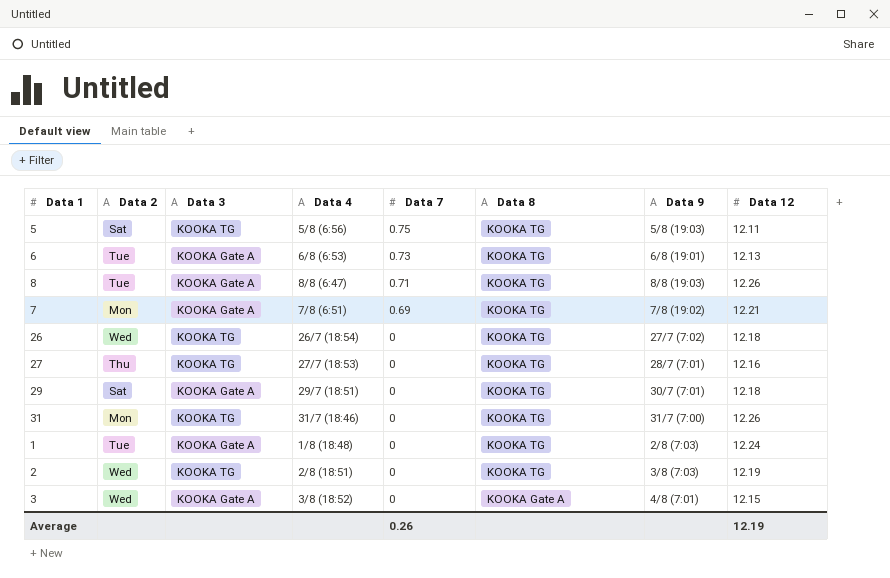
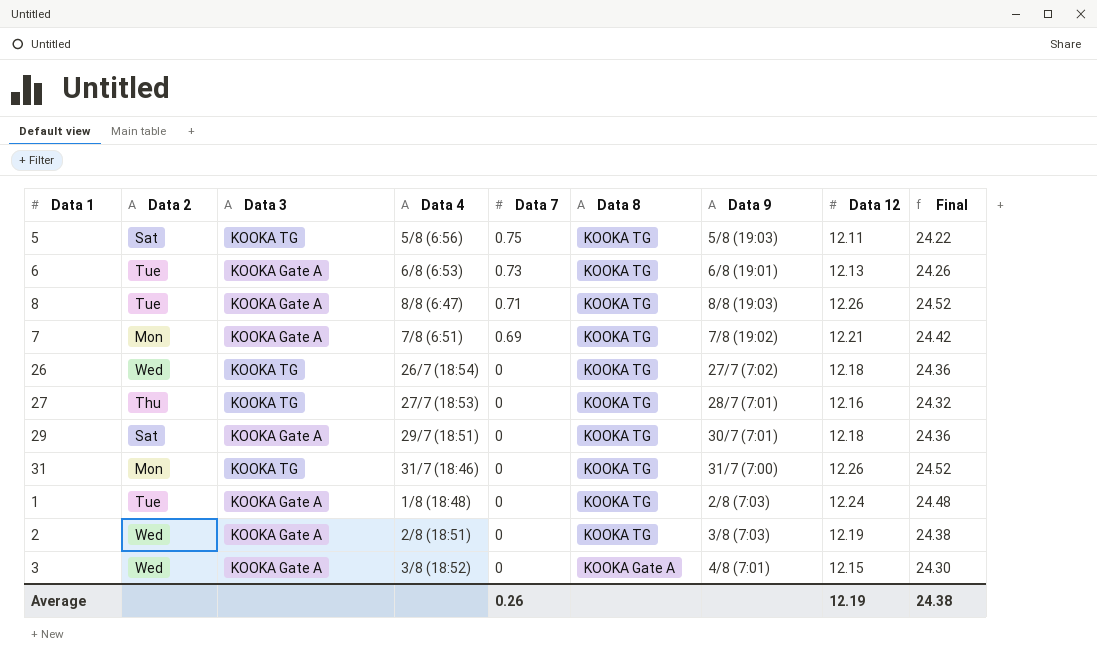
column Final | formula: none -> [Data 12] * 2
2 | Data 3: KOOKA TG -> KOOKA Gate A

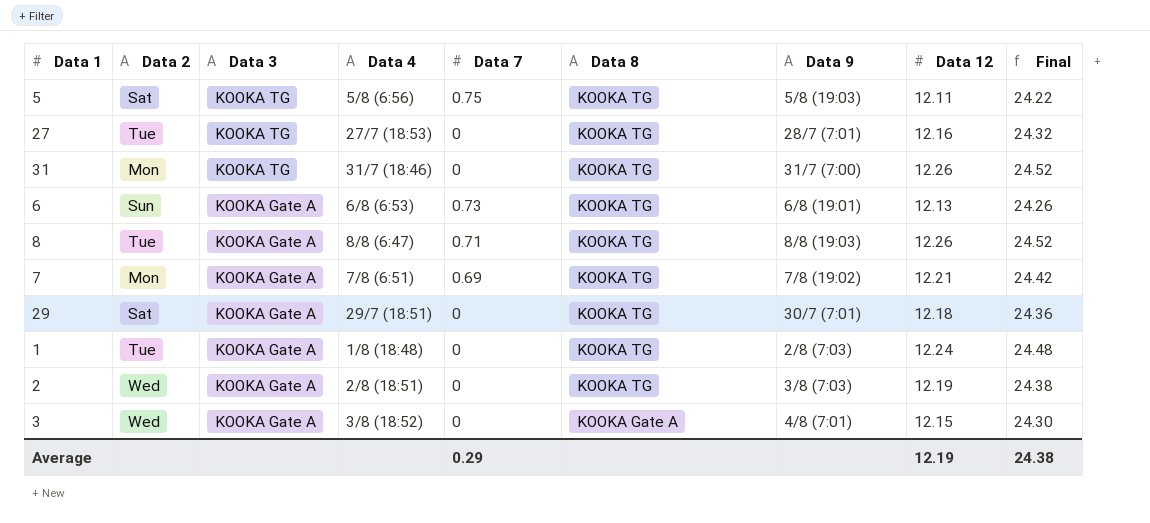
row order: Data 7 descending -> Data 3 descending
row 26: Wed | KOOKA TG | 26/7 (18:54) | 0 | KOOKA TG | 27/7 (7:02) | 12.18 | 24.36 -> none
27 | Data 2: Thu -> Tue
6 | Data 2: Tue -> Sun
Average | Data 7: 0.26 -> 0.29

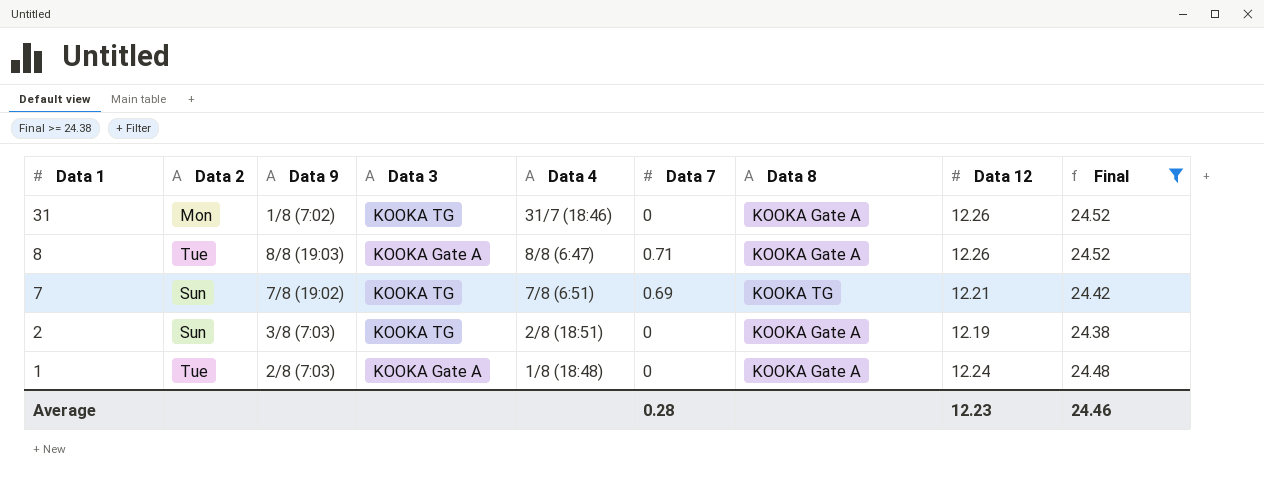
filter: none -> Final >= 24.38
row order: Data 3 descending -> Data 1 descending
column Data 9 | position: 7 -> 3
31 | Data 9: 31/7 (7:00) -> 1/8 (7:02)
31 | Data 8: KOOKA TG -> KOOKA Gate A
8 | Data 8: KOOKA TG -> KOOKA Gate A
7 | Data 2: Mon -> Sun
7 | Data 3: KOOKA Gate A -> KOOKA TG
2 | Data 2: Wed -> Sun
2 | Data 3: KOOKA Gate A -> KOOKA TG
2 | Data 8: KOOKA TG -> KOOKA Gate A
1 | Data 8: KOOKA TG -> KOOKA Gate A
Average | Data 7: 0.29 -> 0.28
Average | Data 12: 12.19 -> 12.23
Average | Final: 24.38 -> 24.46

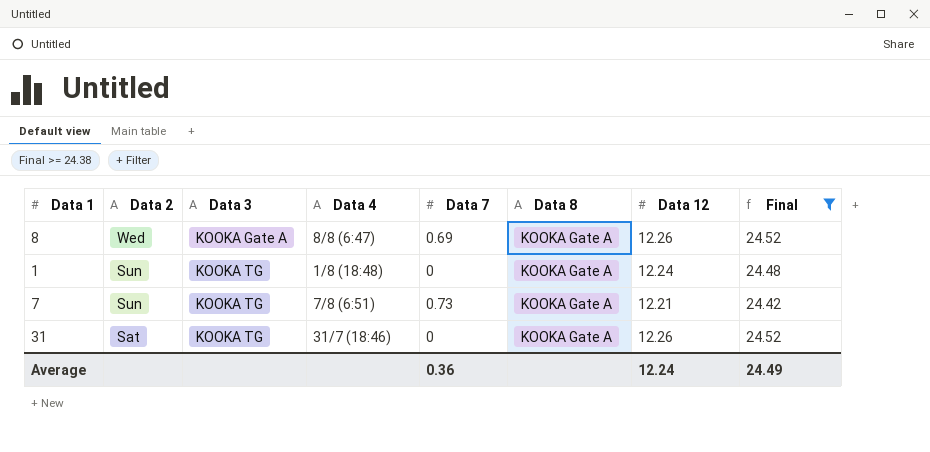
row order: Data 1 descending -> Data 2 descending
column Data 9 | position: 3 -> none
row 2: Sun | 3/8 (7:03) | KOOKA TG | 2/8 (18:51) | 0 | KOOKA Gate A | 12.19 | 24.38 -> none
8 | Data 2: Tue -> Wed
8 | Data 7: 0.71 -> 0.69
1 | Data 2: Tue -> Sun
1 | Data 3: KOOKA Gate A -> KOOKA TG
7 | Data 7: 0.69 -> 0.73
7 | Data 8: KOOKA TG -> KOOKA Gate A
31 | Data 2: Mon -> Sat
Average | Data 7: 0.28 -> 0.36
Average | Data 12: 12.23 -> 12.24
Average | Final: 24.46 -> 24.49

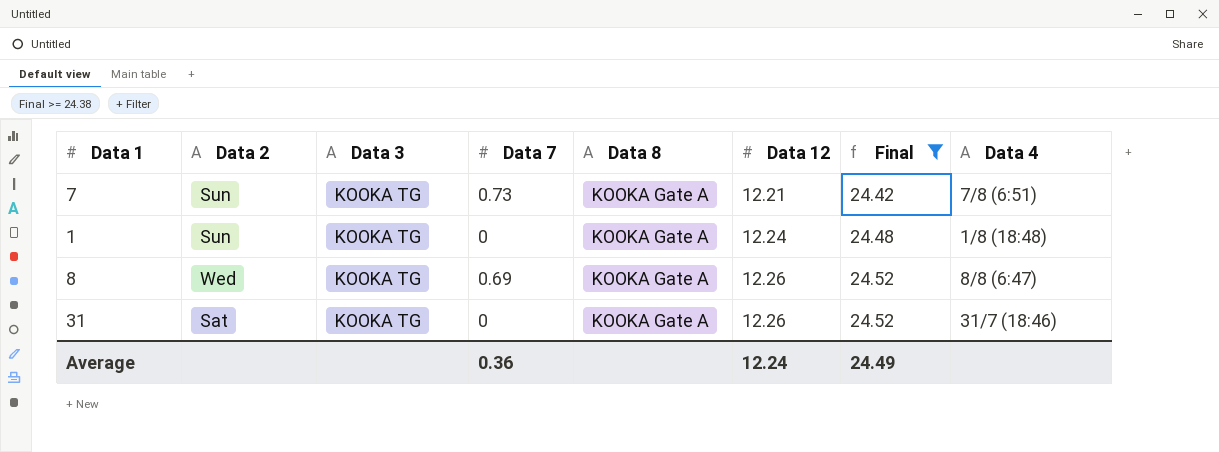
row order: Data 2 descending -> Data 12 ascending
column Data 4 | position: 4 -> 8
8 | Data 3: KOOKA Gate A -> KOOKA TG

